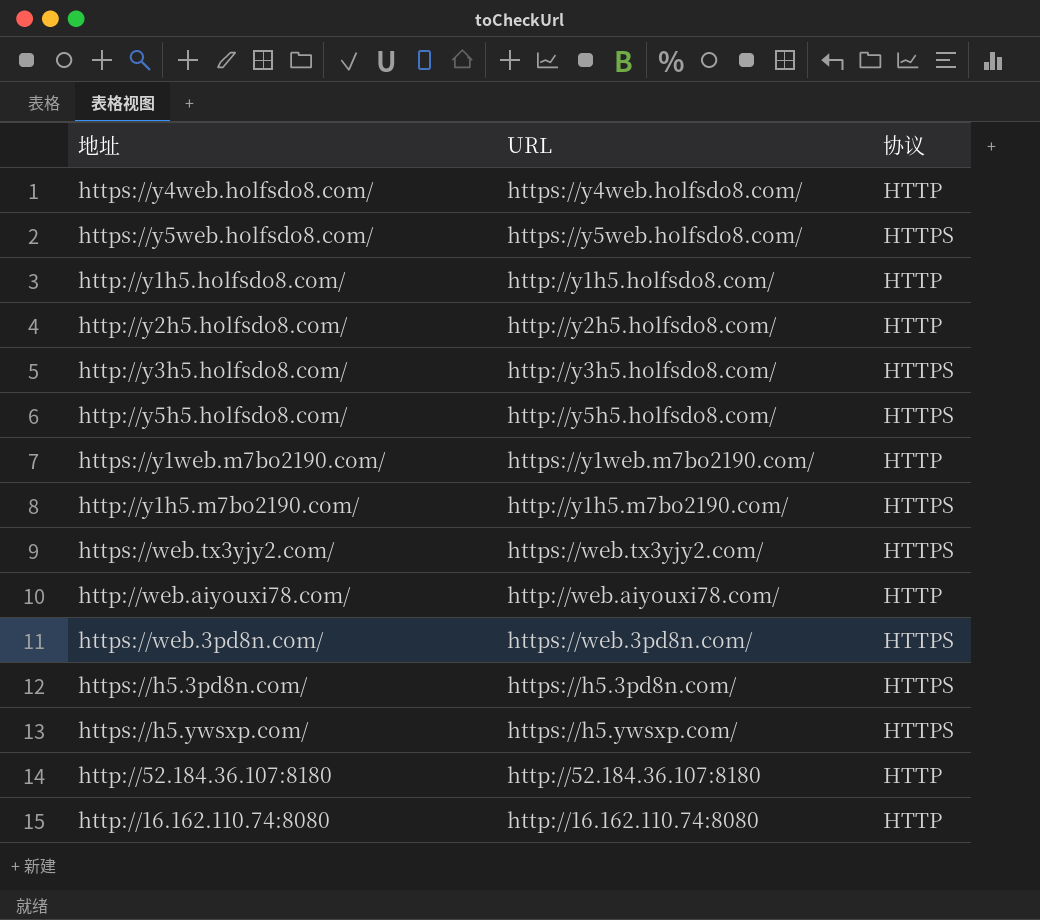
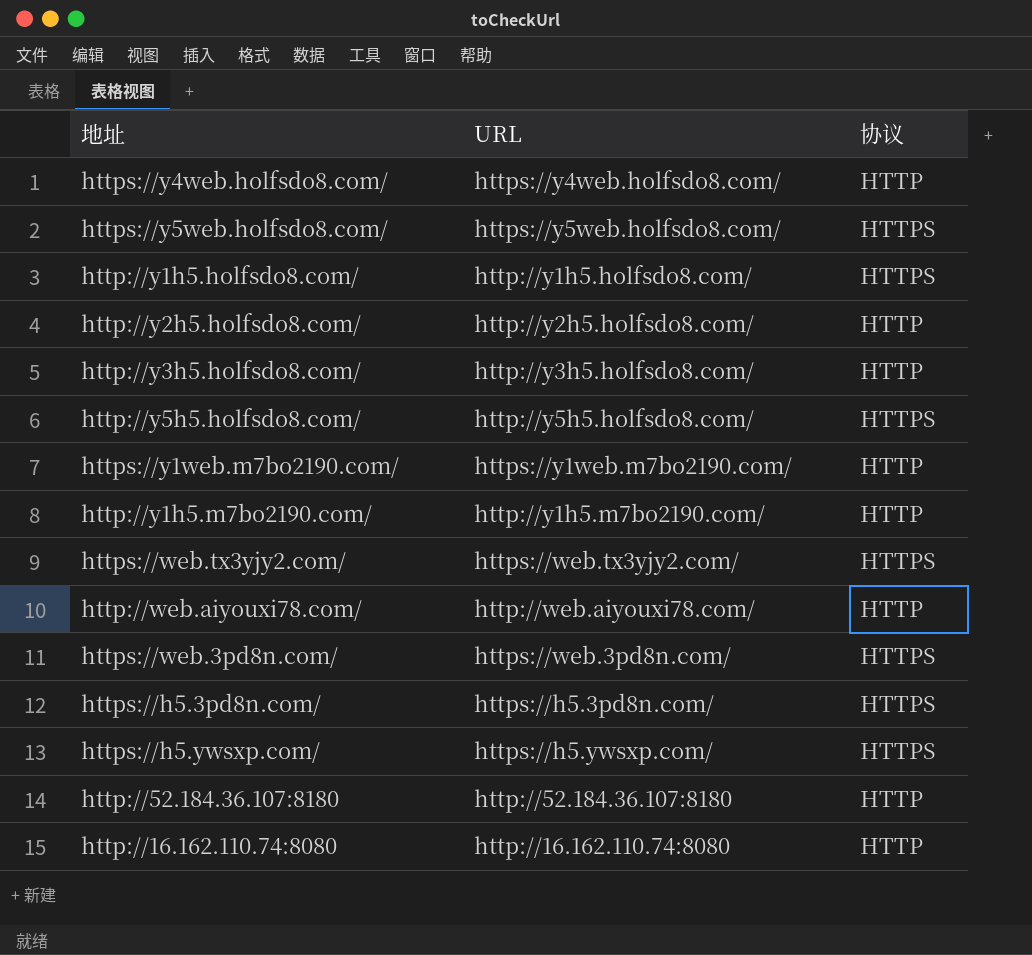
http://y1h5.holfsdo8.com/ | 协议: HTTP -> HTTPS
http://y3h5.holfsdo8.com/ | 协议: HTTPS -> HTTP
http://y1h5.m7bo2190.com/ | 协议: HTTPS -> HTTP

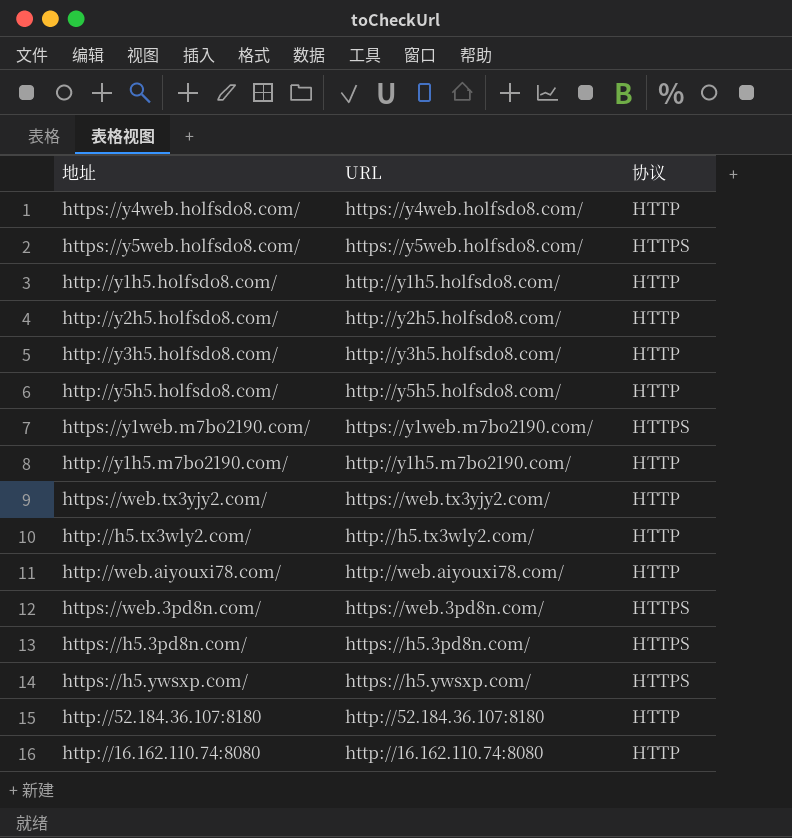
http://y1h5.holfsdo8.com/ | 协议: HTTPS -> HTTP
http://y5h5.holfsdo8.com/ | 协议: HTTPS -> HTTP
https://y1web.m7bo2190.com/ | 协议: HTTP -> HTTPS
https://web.tx3yjy2.com/ | 协议: HTTPS -> HTTP
row http://h5.tx3wly2.com/: none -> http://h5.tx3wly2.com/ | HTTP

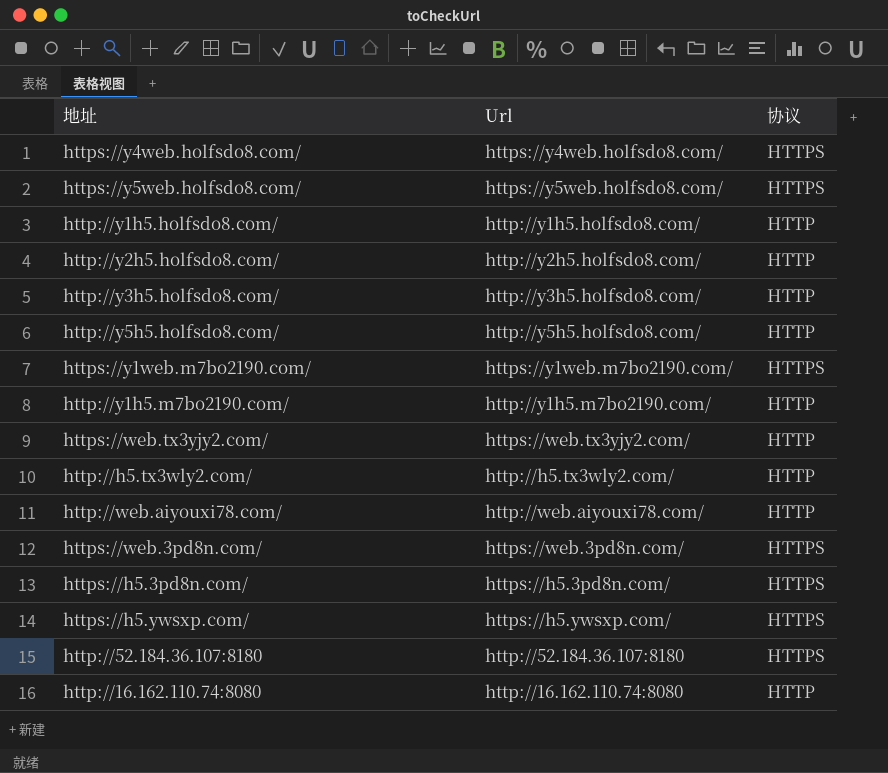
column name: URL -> Url
https://y4web.holfsdo8.com/ | 协议: HTTP -> HTTPS
http://52.184.36.107:8180 | 协议: HTTP -> HTTPS

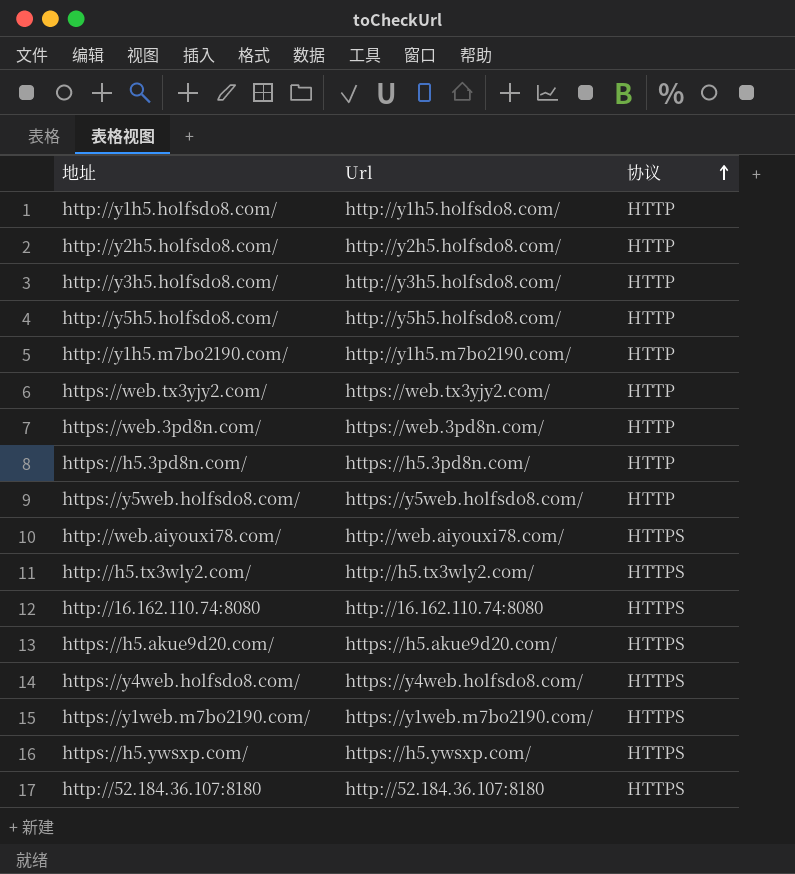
row order: none -> 协议 ascending
https://web.3pd8n.com/ | 协议: HTTPS -> HTTP
https://h5.3pd8n.com/ | 协议: HTTPS -> HTTP
https://y5web.holfsdo8.com/ | 协议: HTTPS -> HTTP
http://web.aiyouxi78.com/ | 协议: HTTP -> HTTPS
http://h5.tx3wly2.com/ | 协议: HTTP -> HTTPS
http://16.162.110.74:8080 | 协议: HTTP -> HTTPS
row https://h5.akue9d20.com/: none -> https://h5.akue9d20.com/ | HTTPS

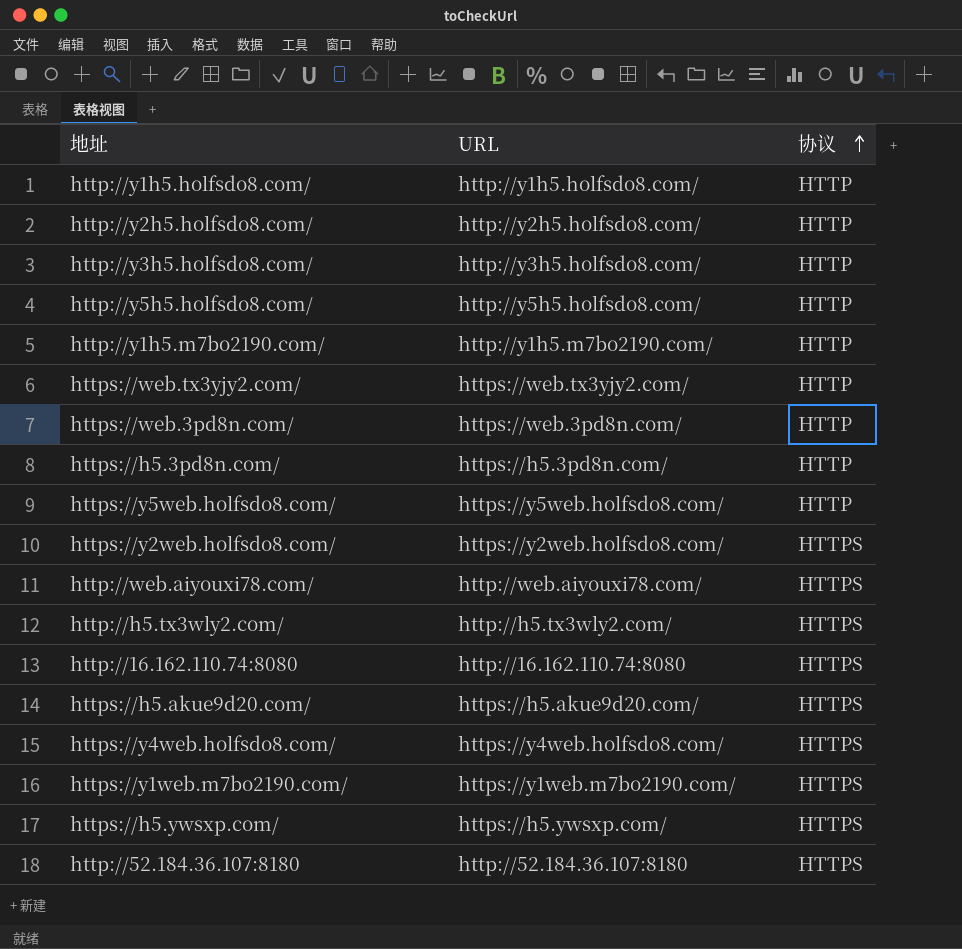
column name: Url -> URL
row https://y2web.holfsdo8.com/: none -> https://y2web.holfsdo8.com/ | HTTPS

